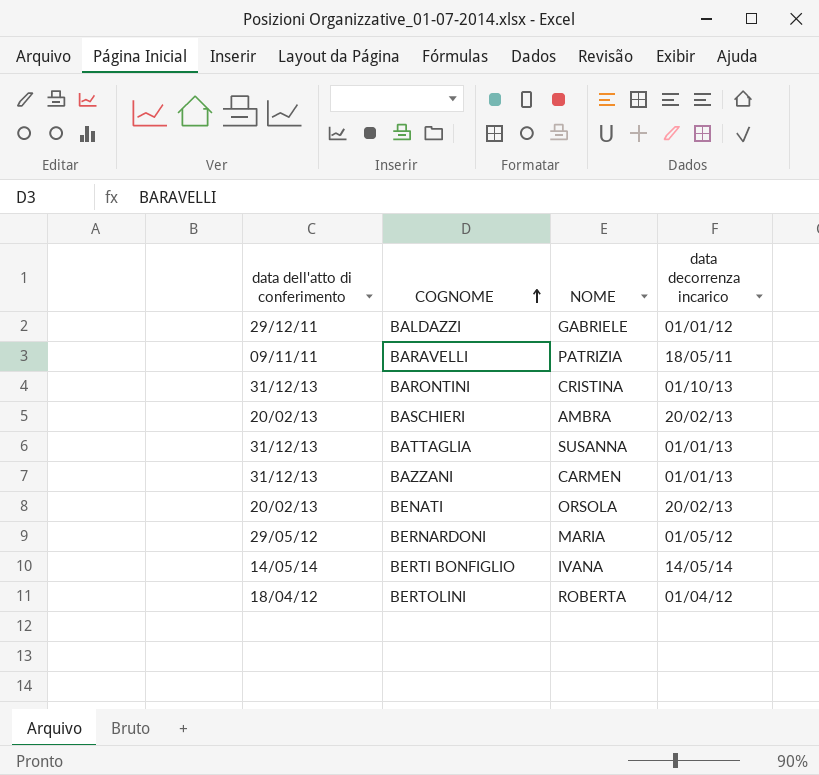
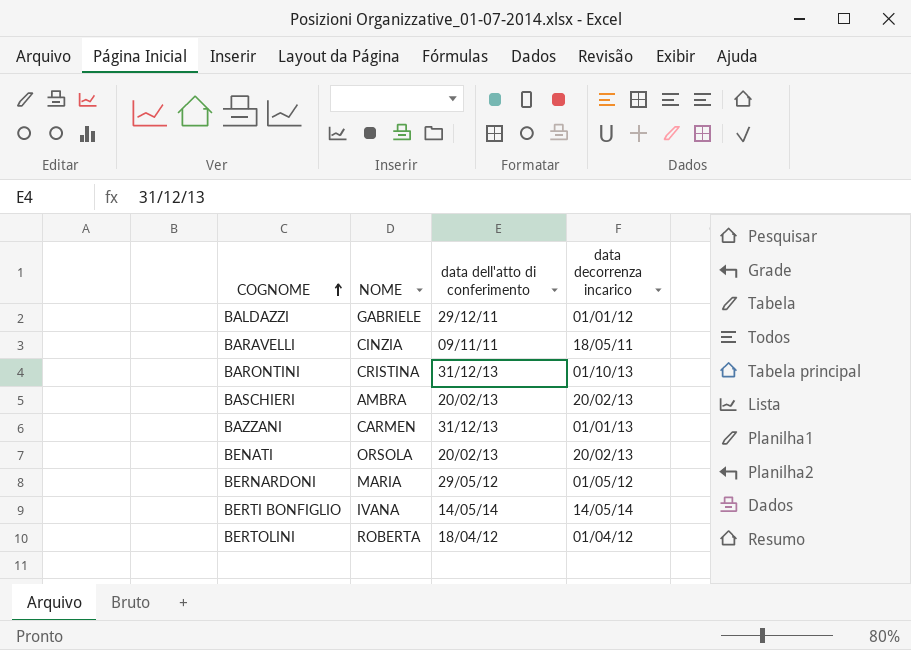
column data dell'atto di conferimento | position: 1 -> 3
row BATTAGLIA: 31/12/13 | SUSANNA | 01/01/13 -> none
BARAVELLI | NOME: PATRIZIA -> CINZIA

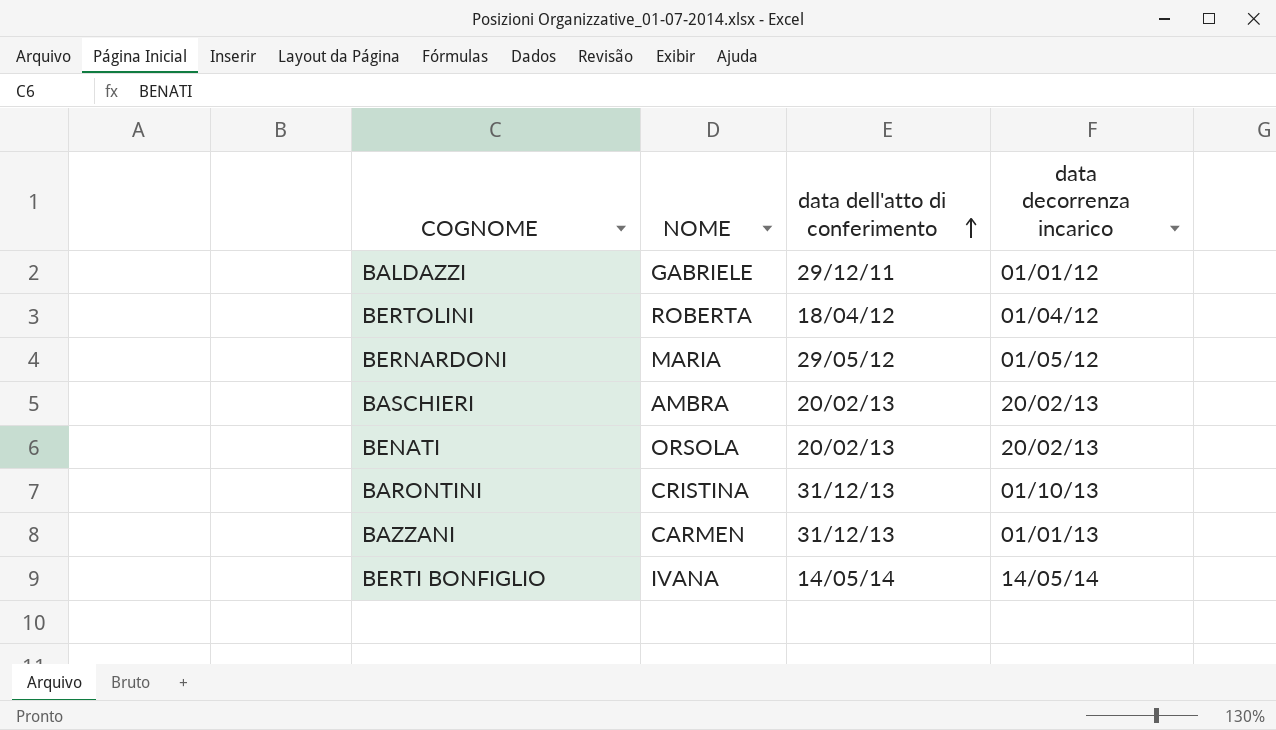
row order: COGNOME ascending -> data dell'atto di conferimento ascending
row BARAVELLI: CINZIA | 09/11/11 | 18/05/11 -> none

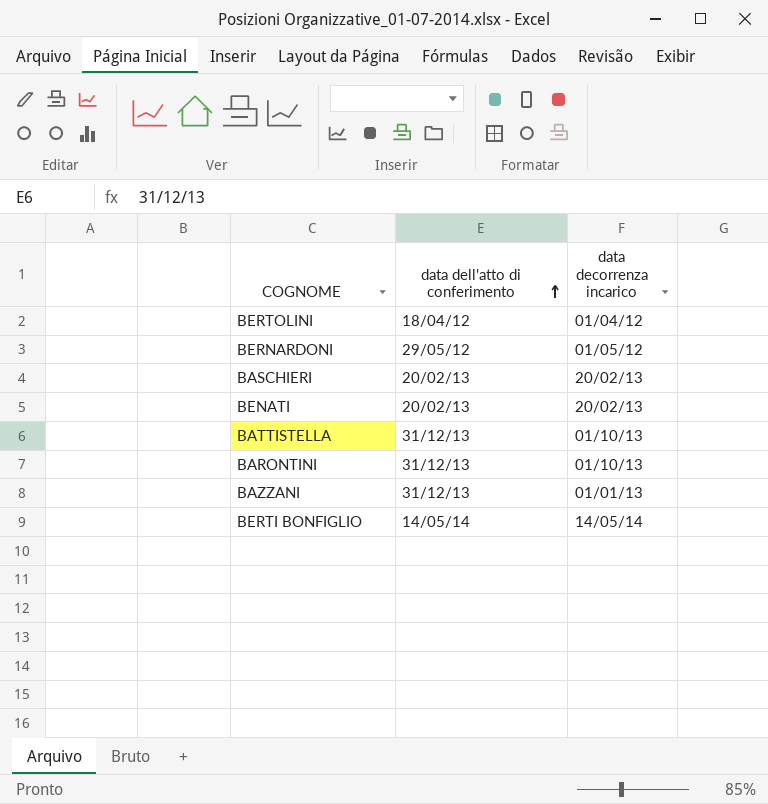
column NOME | position: 2 -> none
row BALDAZZI: GABRIELE | 29/12/11 | 01/01/12 -> none
row BATTISTELLA: none -> 31/12/13 | 01/10/13

